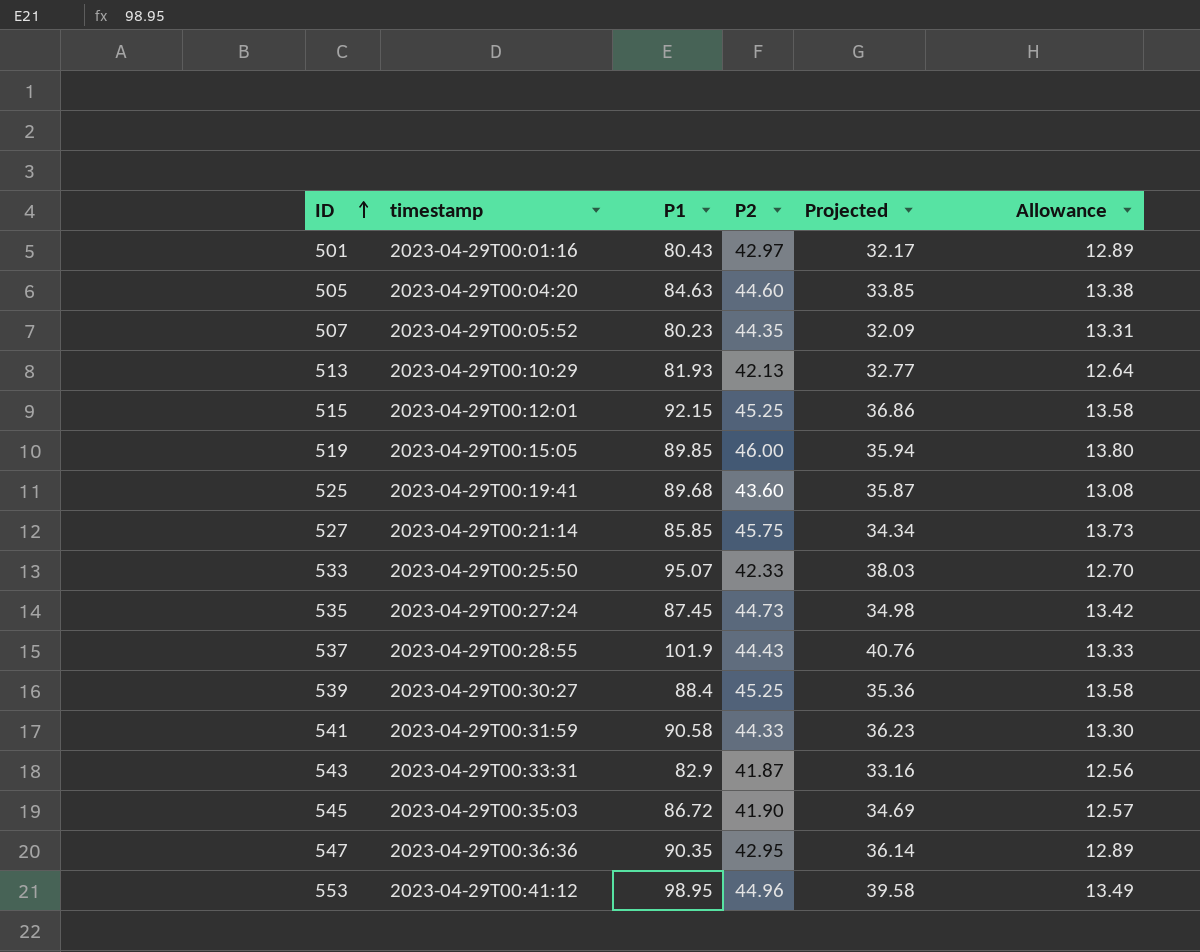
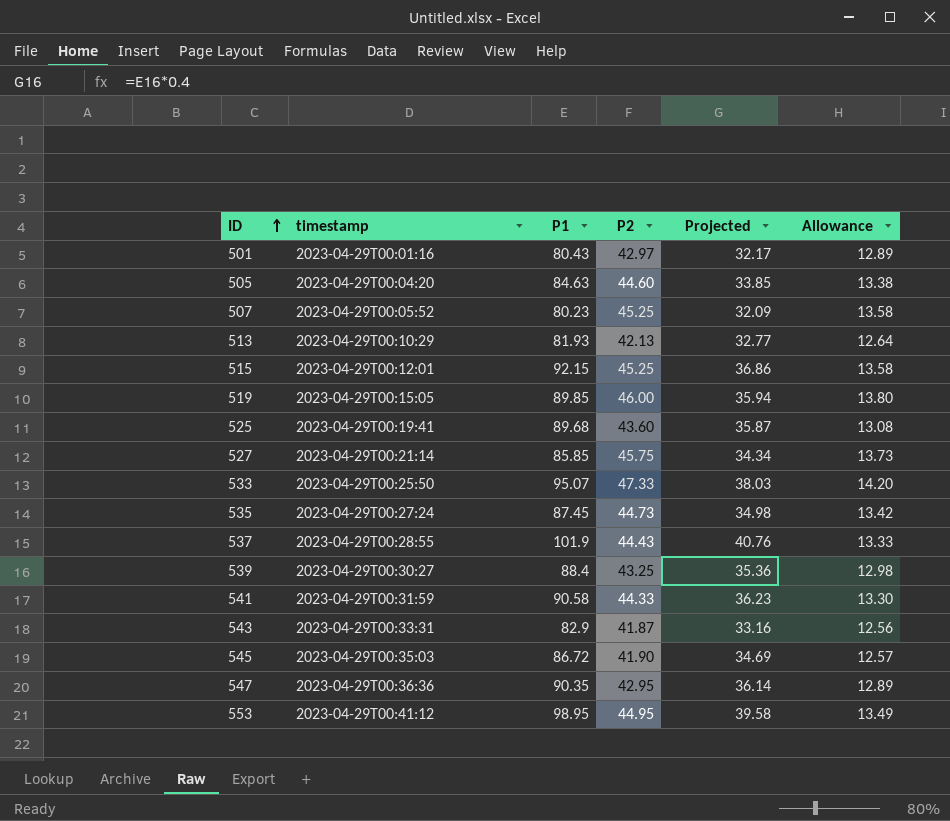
507 | P2: 44.35 -> 45.25
507 | Allowance: 13.31 -> 13.58
533 | P2: 42.33 -> 47.33
533 | Allowance: 12.70 -> 14.20
539 | P2: 45.25 -> 43.25
539 | Allowance: 13.58 -> 12.98
553 | P2: 44.96 -> 44.95

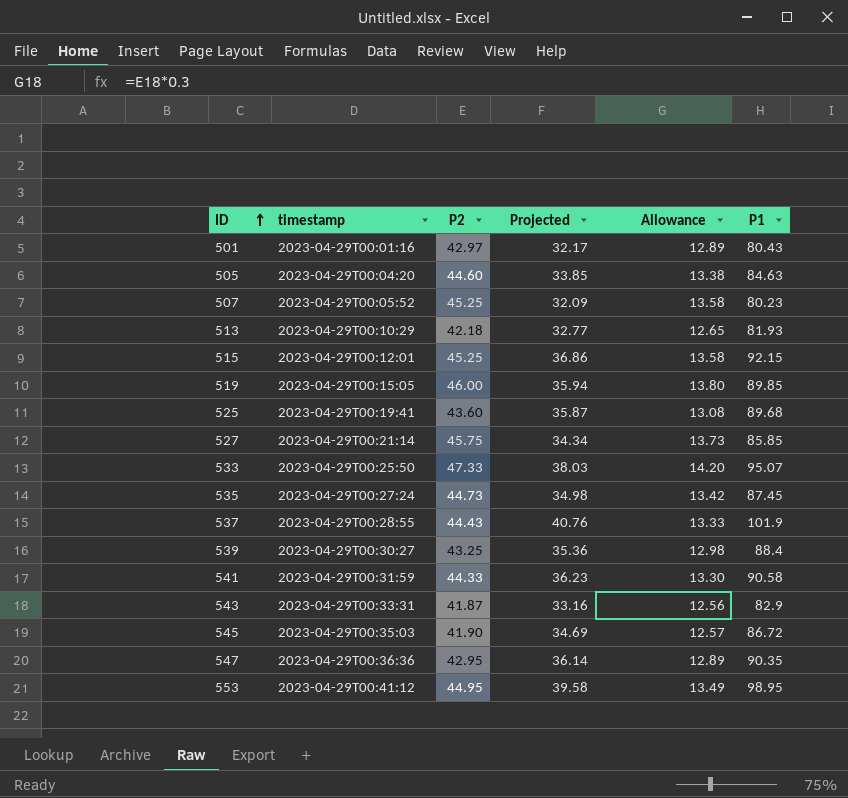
column P1 | position: 3 -> 6
513 | P2: 42.13 -> 42.18
513 | Allowance: 12.64 -> 12.65

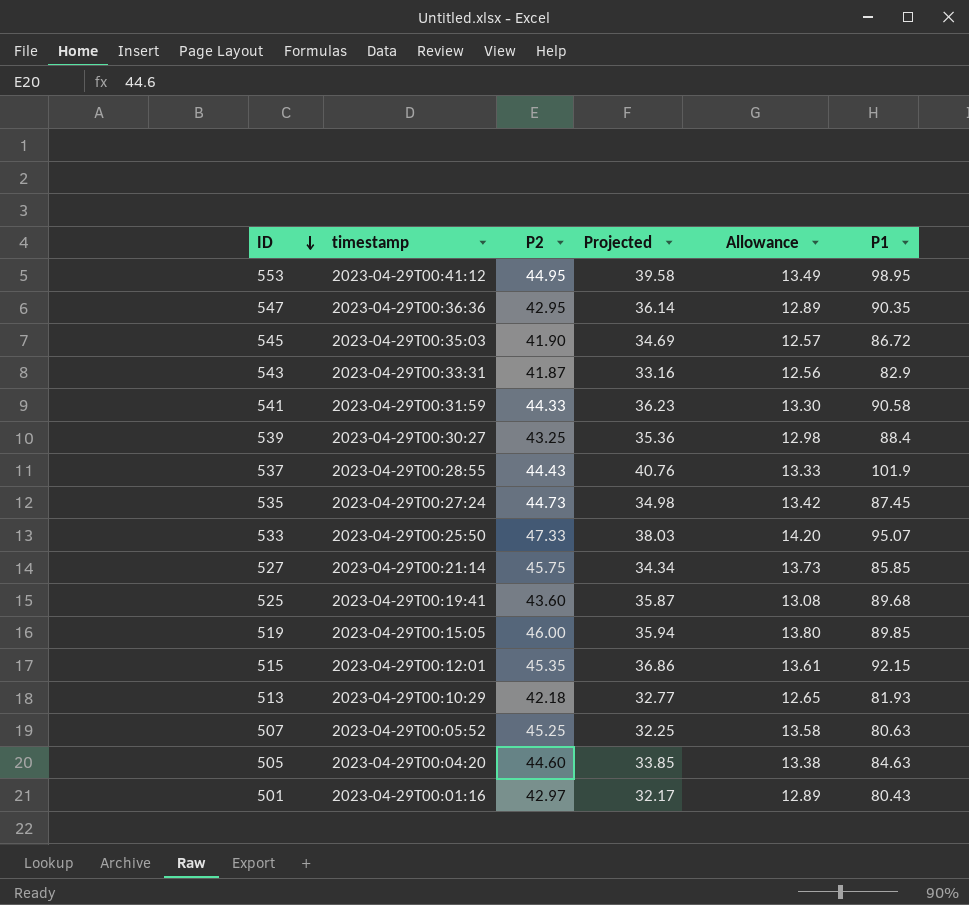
row order: ID ascending -> ID descending
515 | P2: 45.25 -> 45.35
515 | Allowance: 13.58 -> 13.61
507 | Projected: 32.09 -> 32.25
507 | P1: 80.23 -> 80.63

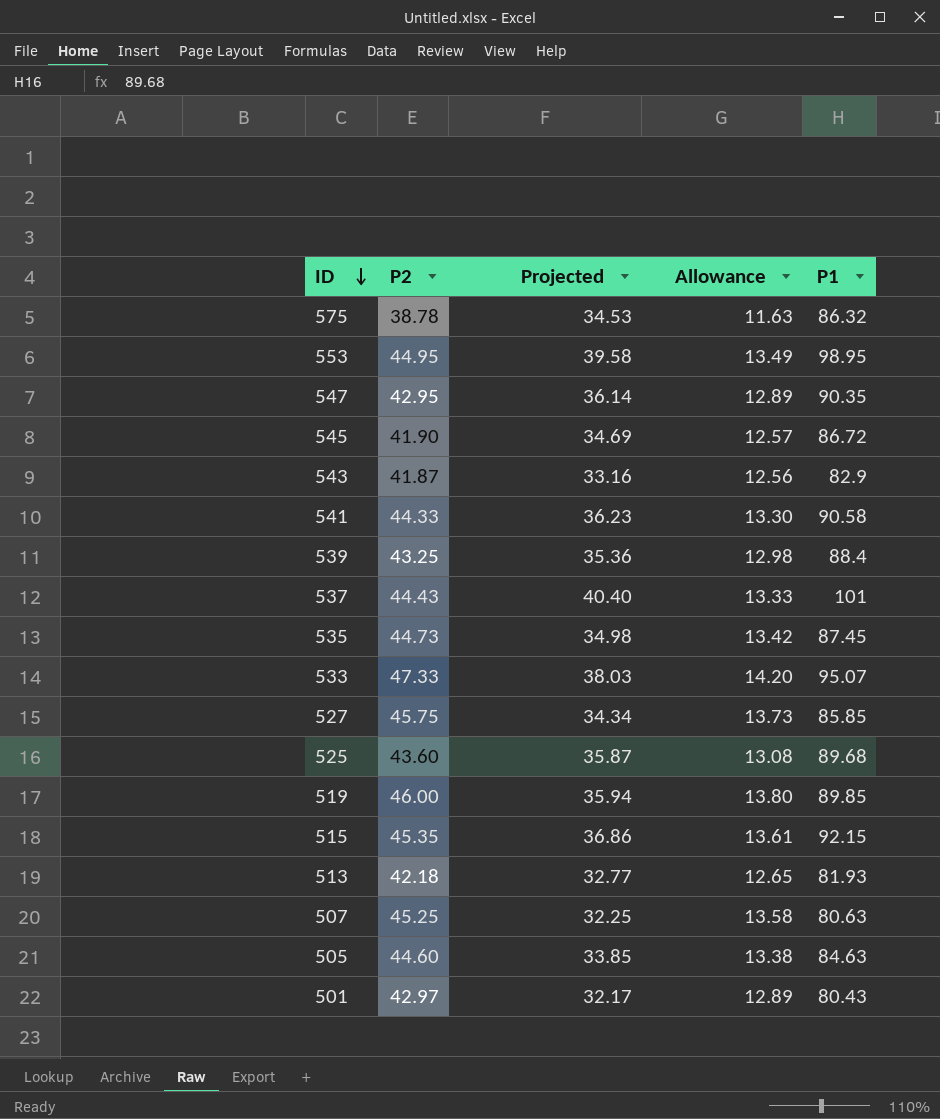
column timestamp | position: 2 -> none
row 575: none -> 38.78 | 34.53 | 11.63 | 86.32
537 | Projected: 40.76 -> 40.40
537 | P1: 101.9 -> 101

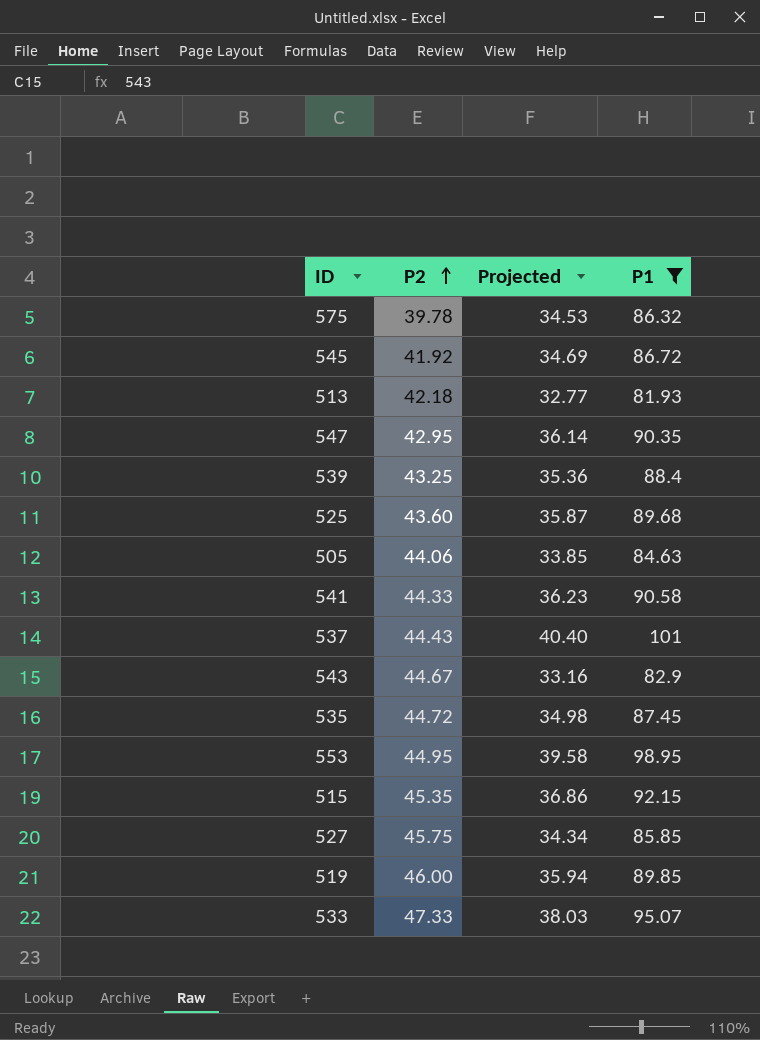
filter: none -> P1 >= 81.93
row order: ID descending -> P2 ascending
column Allowance | formula: [P2] * 0.3 -> none
575 | P2: 38.78 -> 39.78
545 | P2: 41.90 -> 41.92
505 | P2: 44.60 -> 44.06
543 | P2: 41.87 -> 44.67
535 | P2: 44.73 -> 44.72

